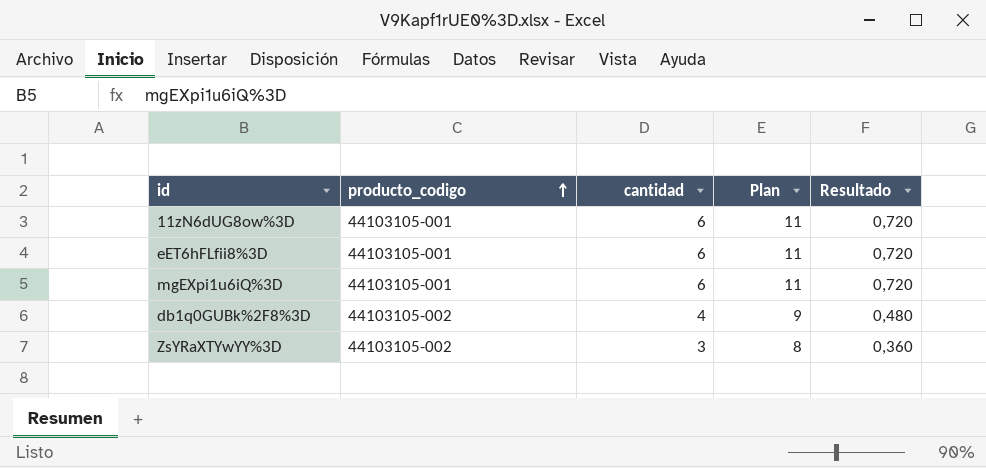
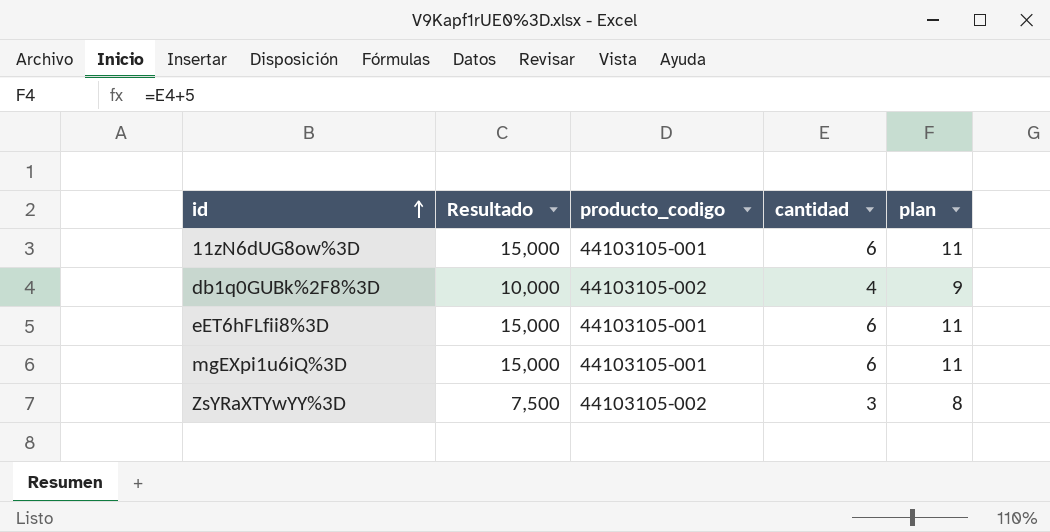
row order: producto_codigo ascending -> id ascending
column Resultado | formula: [cantidad] * 0,12 -> [cantidad] * 2,5
column Resultado | position: 5 -> 2
column name: Plan -> plan

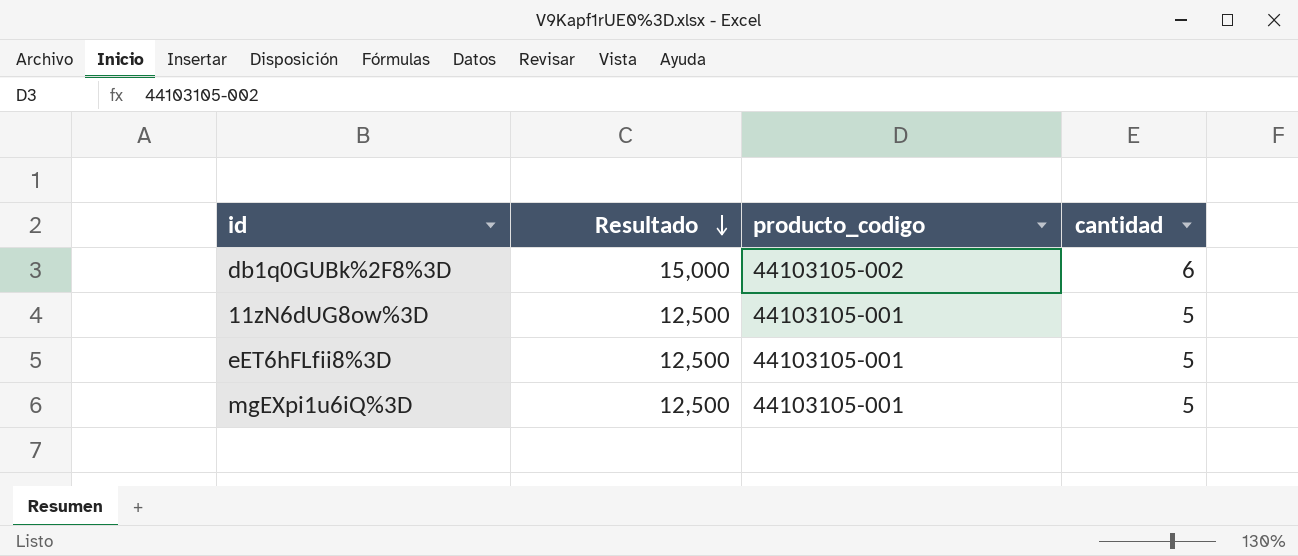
row order: id ascending -> Resultado descending
column plan | formula: [cantidad] + 5 -> none
row ZsYRaXTYwYY%3D: 7,500 | 44103105-002 | 3 | 8 -> none
db1q0GUBk%2F8%3D | Resultado: 10,000 -> 15,000
db1q0GUBk%2F8%3D | cantidad: 4 -> 6
11zN6dUG8ow%3D | Resultado: 15,000 -> 12,500
11zN6dUG8ow%3D | cantidad: 6 -> 5
eET6hFLfii8%3D | Resultado: 15,000 -> 12,500
eET6hFLfii8%3D | cantidad: 6 -> 5
mgEXpi1u6iQ%3D | Resultado: 15,000 -> 12,500
mgEXpi1u6iQ%3D | cantidad: 6 -> 5

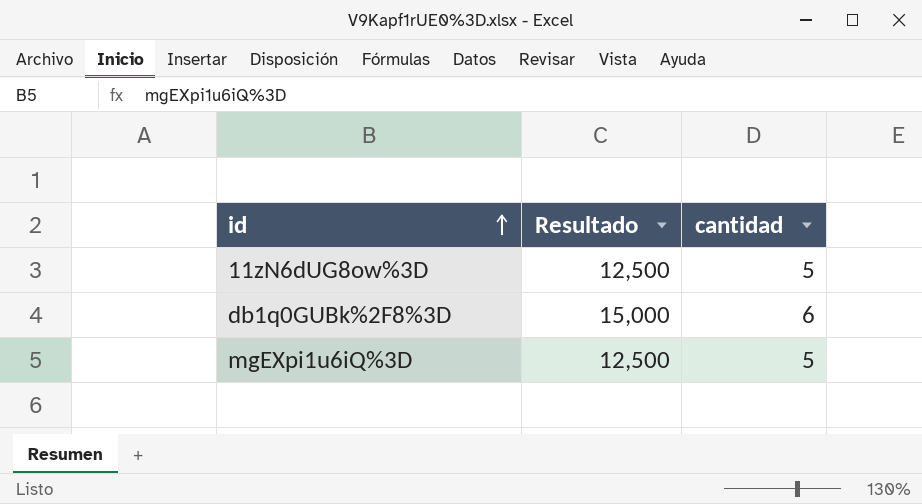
row order: Resultado descending -> id ascending
column producto_codigo | position: 3 -> none
row eET6hFLfii8%3D: 12,500 | 44103105-001 | 5 -> none

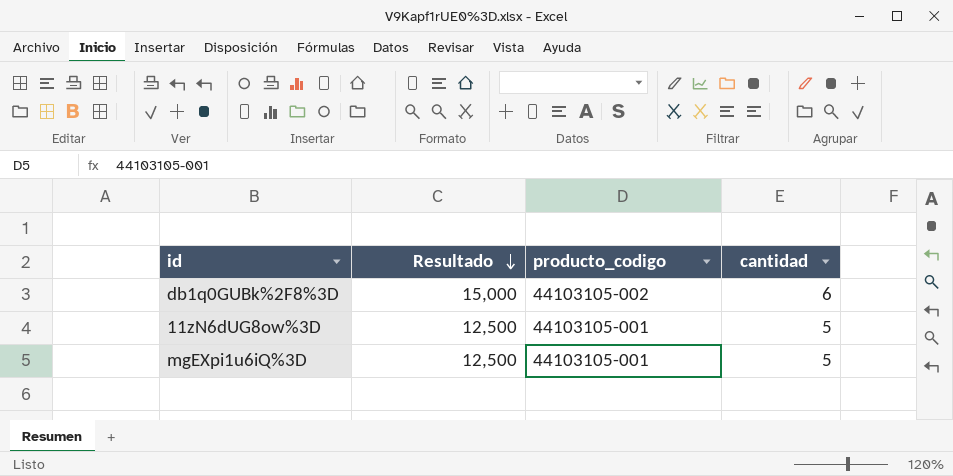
row order: id ascending -> Resultado descending
column producto_codigo | position: none -> 3

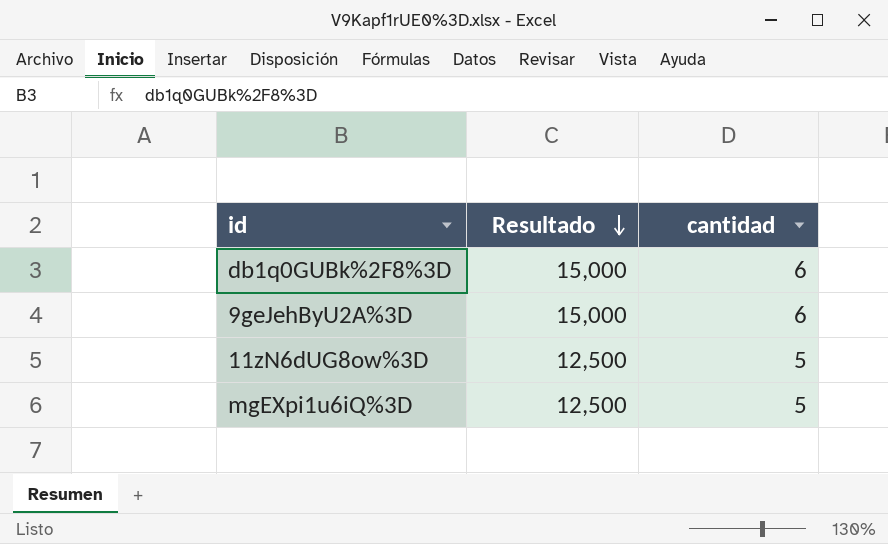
column producto_codigo | position: 3 -> none
row 9geJehByU2A%3D: none -> 15,000 | 6

